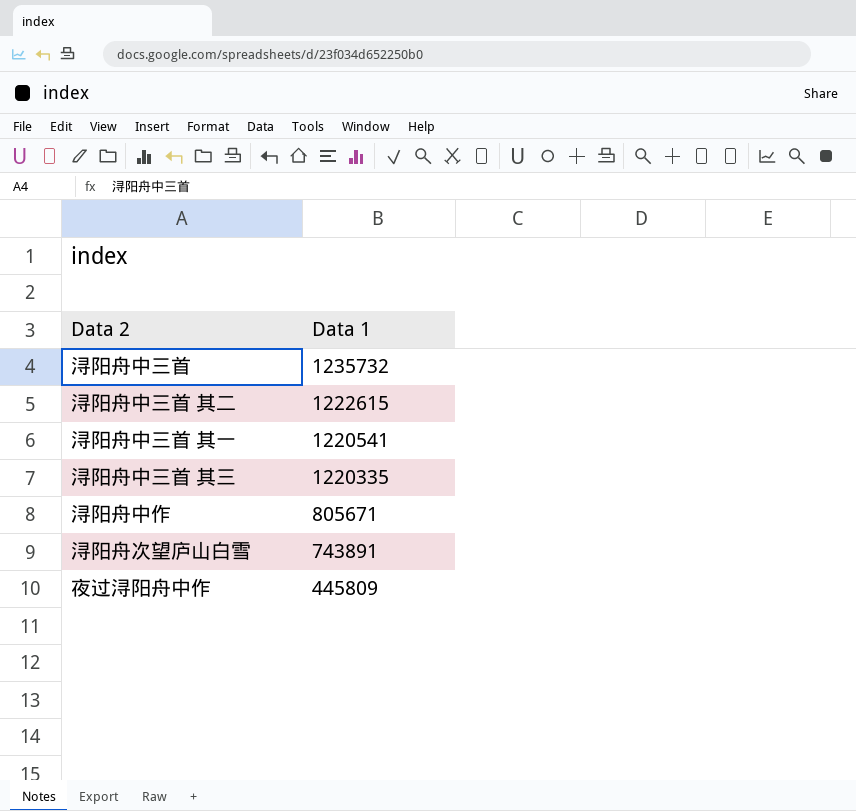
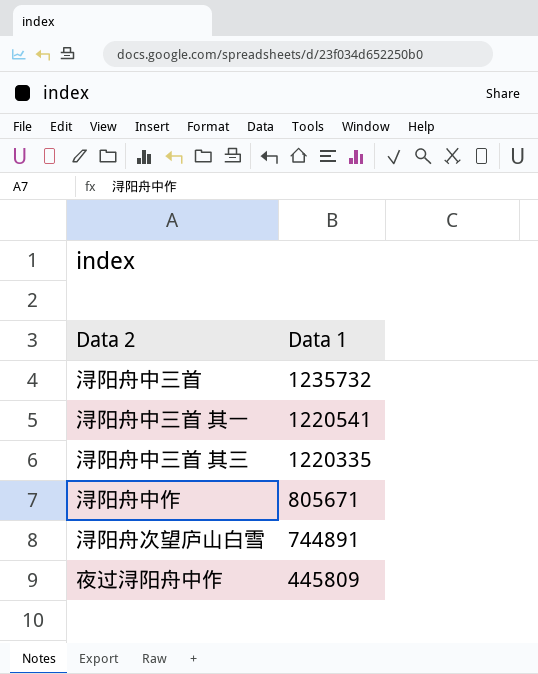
row 浔阳舟中三首 其二: 1222615 -> none
浔阳舟次望庐山白雪 | Data 1: 743891 -> 744891

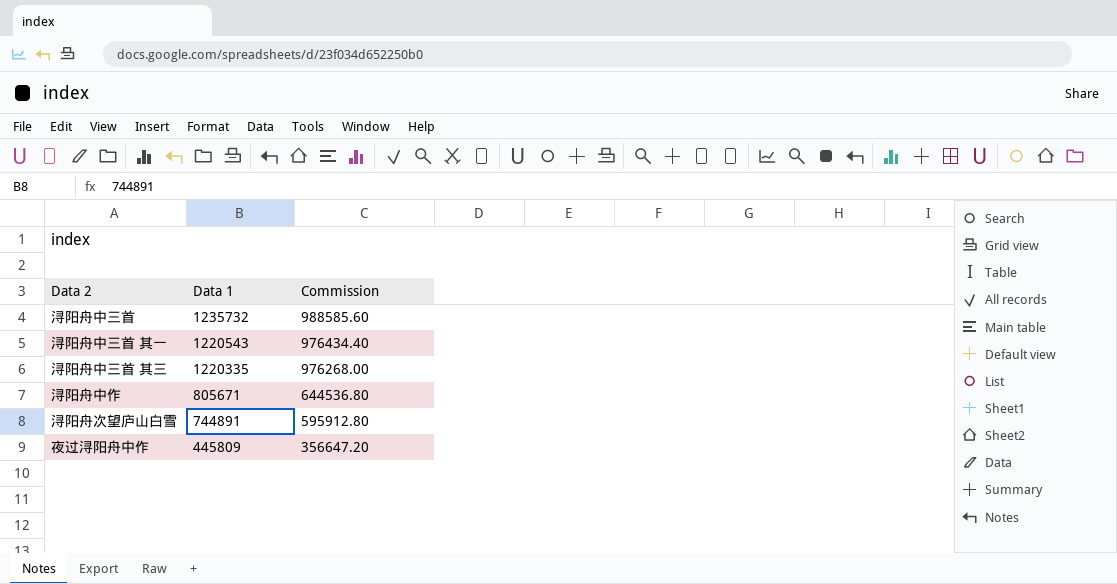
column Commission | formula: none -> [Data 1] * 0.8
浔阳舟中三首 其一 | Data 1: 1220541 -> 1220543

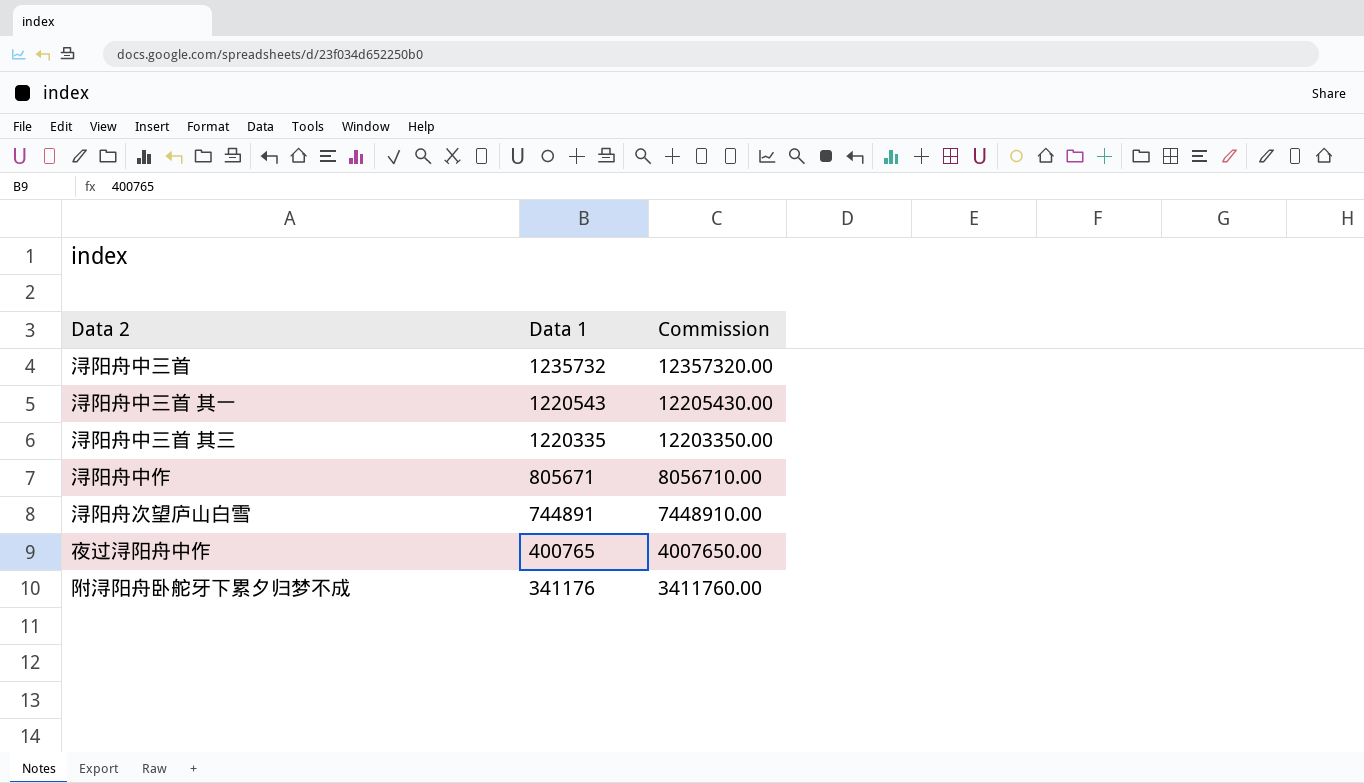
column Commission | formula: [Data 1] * 0.8 -> [Data 1] * 10
夜过浔阳舟中作 | Data 1: 445809 -> 400765
row 附浔阳舟卧舵牙下累夕归梦不成: none -> 341176 | 3411760.00

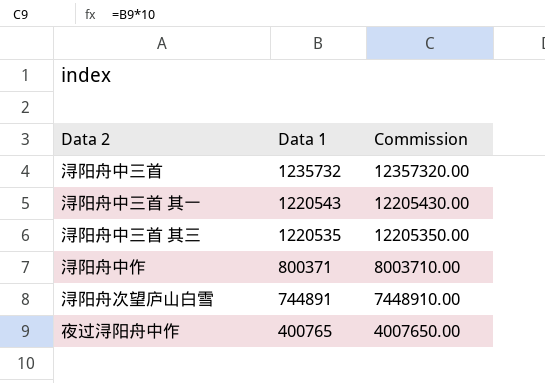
row 附浔阳舟卧舵牙下累夕归梦不成: 341176 | 3411760.00 -> none
浔阳舟中三首 其三 | Data 1: 1220335 -> 1220535
浔阳舟中三首 其三 | Commission: 12203350.00 -> 12205350.00
浔阳舟中作 | Data 1: 805671 -> 800371
浔阳舟中作 | Commission: 8056710.00 -> 8003710.00

